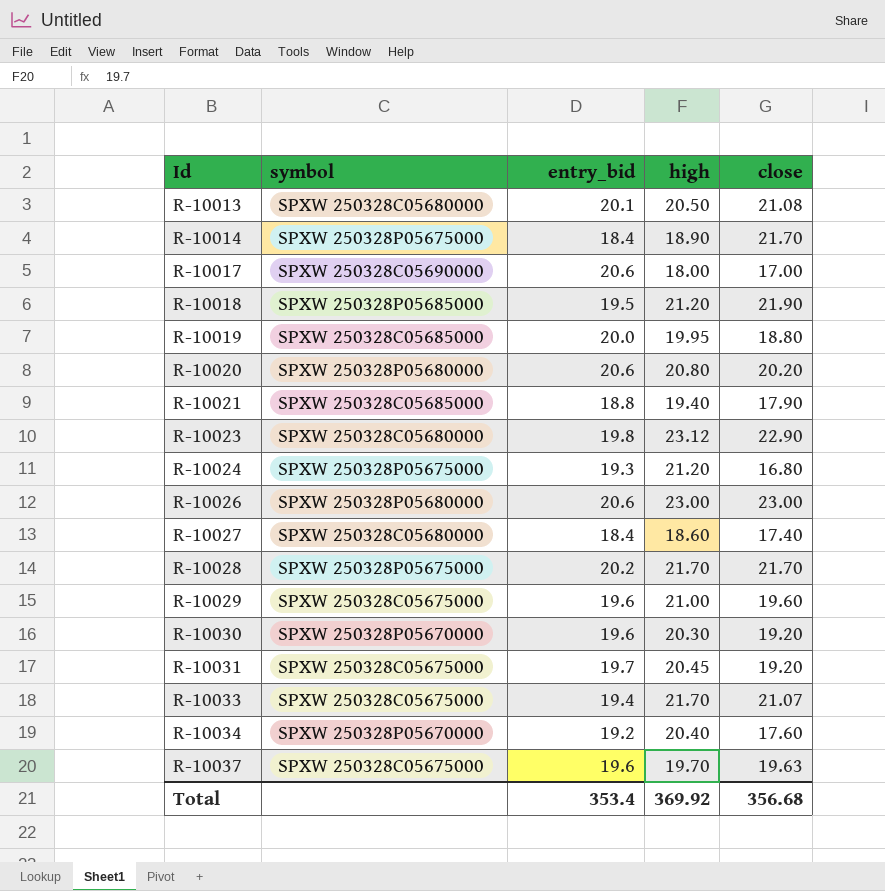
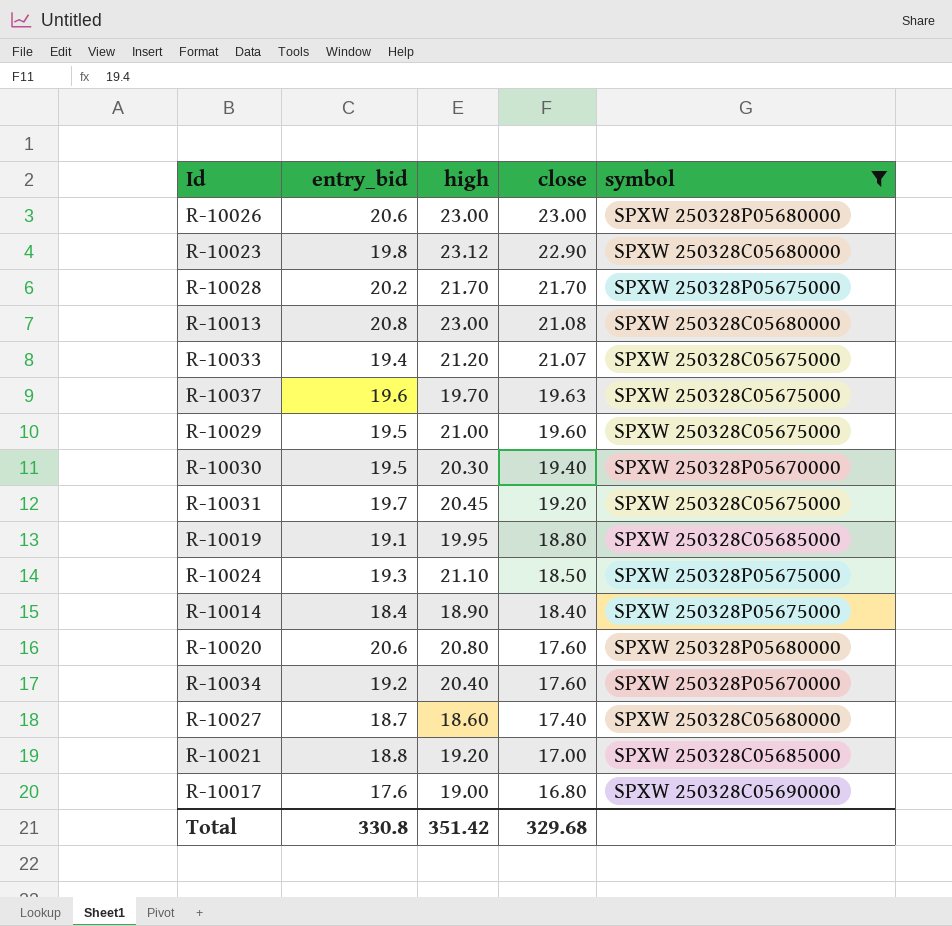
filter: none -> symbol != SPXW 250328P05685000
row order: Id ascending -> close descending
column symbol | position: 2 -> 5
R-10013 | entry_bid: 20.1 -> 20.8
R-10013 | high: 20.50 -> 23.00
R-10033 | high: 21.70 -> 21.20
R-10029 | entry_bid: 19.6 -> 19.5
R-10030 | entry_bid: 19.6 -> 19.5
R-10030 | close: 19.20 -> 19.40
R-10019 | entry_bid: 20.0 -> 19.1
R-10024 | high: 21.20 -> 21.10
R-10024 | close: 16.80 -> 18.50
R-10014 | close: 21.70 -> 18.40
R-10020 | close: 20.20 -> 17.60
R-10027 | entry_bid: 18.4 -> 18.7
R-10021 | high: 19.40 -> 19.20
R-10021 | close: 17.90 -> 17.00
R-10017 | entry_bid: 20.6 -> 17.6
R-10017 | high: 18.00 -> 19.00
R-10017 | close: 17.00 -> 16.80
Total | entry_bid: 353.4 -> 330.8
Total | high: 369.92 -> 351.42
Total | close: 356.68 -> 329.68

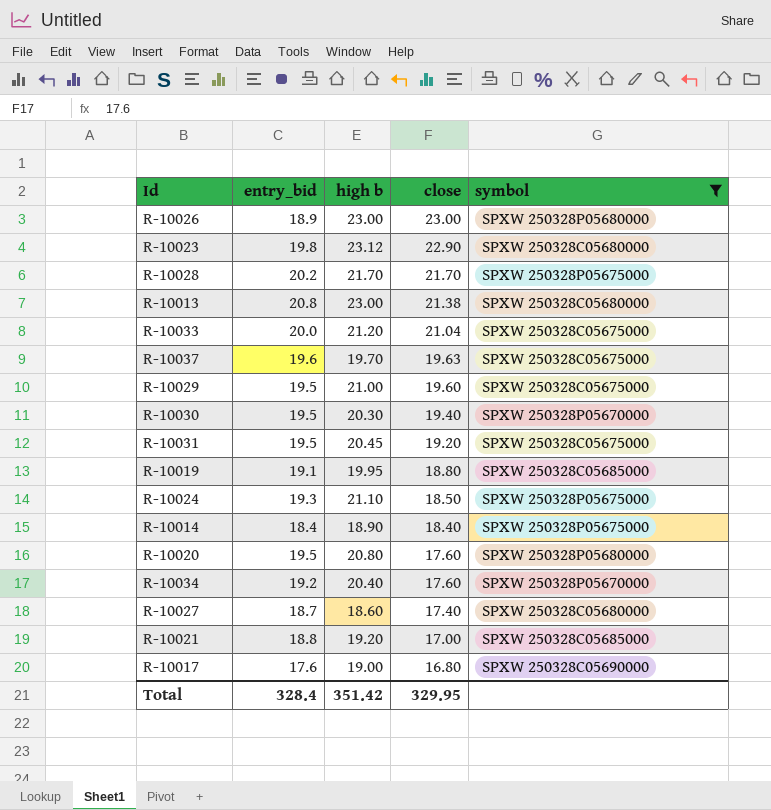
column name: high -> high b
R-10026 | entry_bid: 20.6 -> 18.9
R-10013 | close: 21.08 -> 21.38
R-10033 | entry_bid: 19.4 -> 20.0
R-10033 | close: 21.07 -> 21.04
R-10031 | entry_bid: 19.7 -> 19.5
R-10020 | entry_bid: 20.6 -> 19.5
Total | entry_bid: 330.8 -> 328.4
Total | close: 329.68 -> 329.95

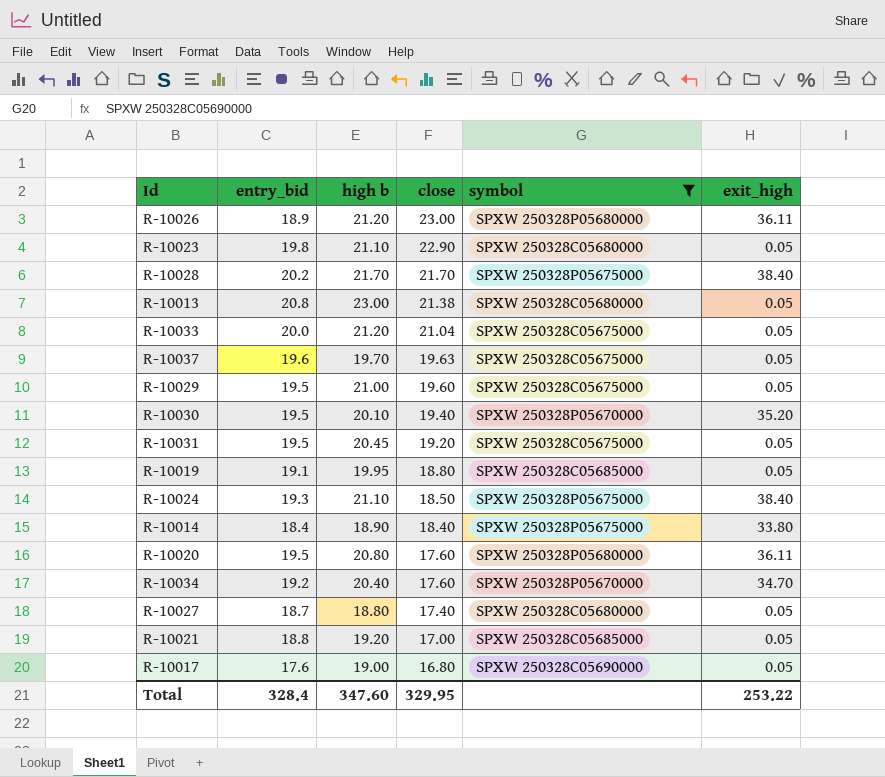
column exit_high | position: none -> 6
R-10026 | high b: 23.00 -> 21.20
R-10023 | high b: 23.12 -> 21.10
R-10030 | high b: 20.30 -> 20.10
R-10027 | high b: 18.60 -> 18.80
Total | high b: 351.42 -> 347.60

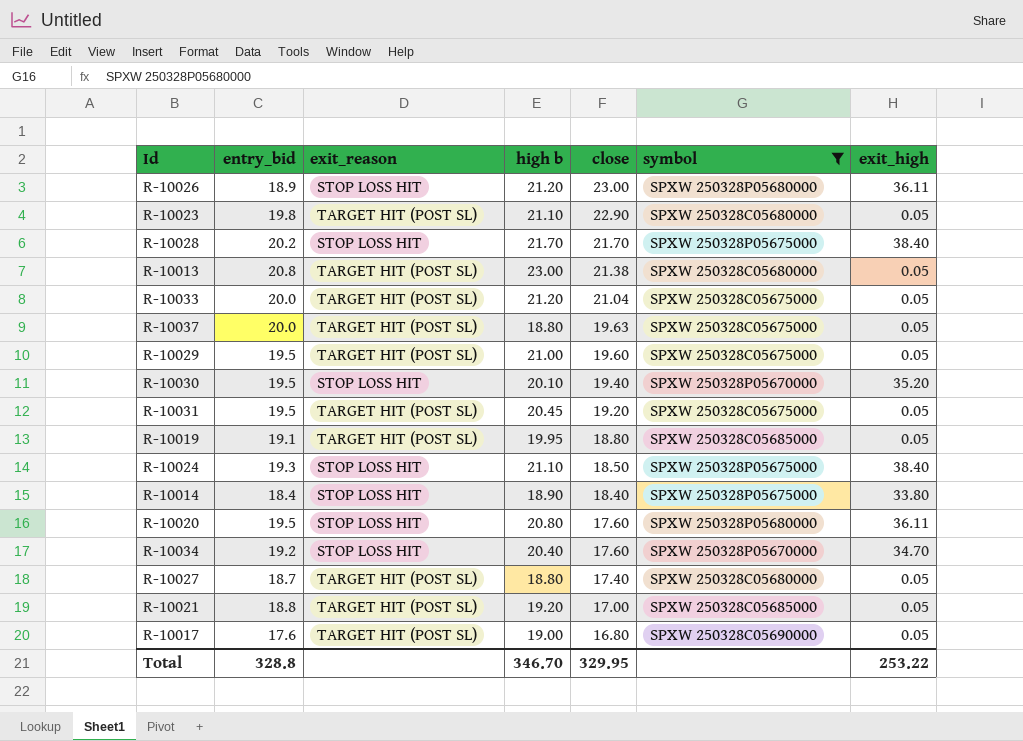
column exit_reason | position: none -> 3
R-10037 | entry_bid: 19.6 -> 20.0
R-10037 | high b: 19.70 -> 18.80
Total | entry_bid: 328.4 -> 328.8
Total | high b: 347.60 -> 346.70

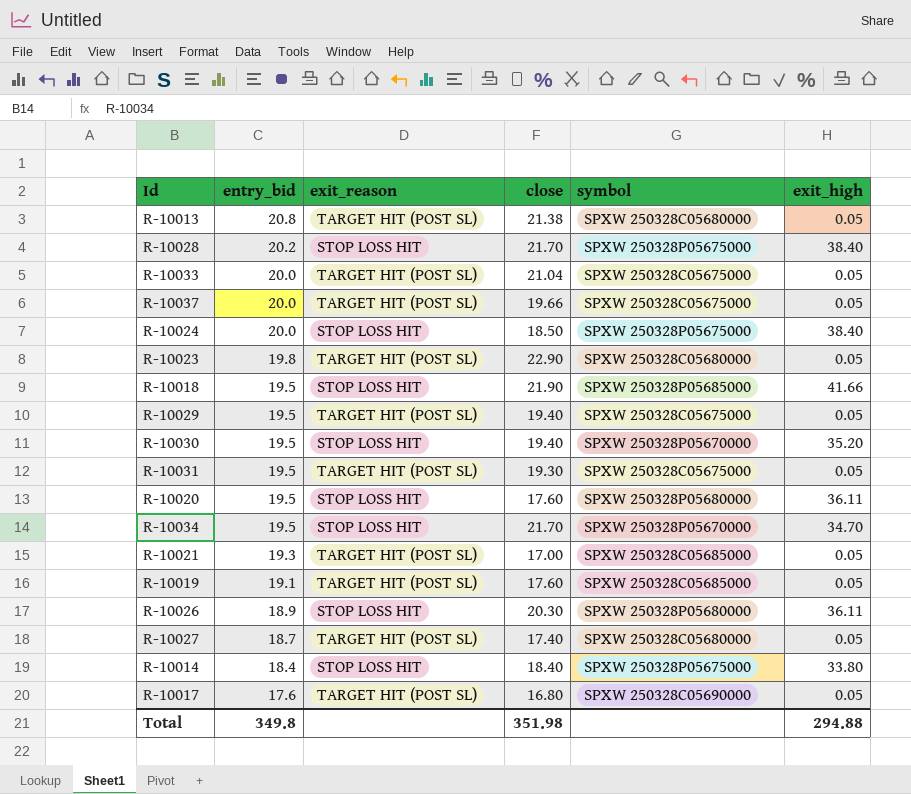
filter: symbol != SPXW 250328P05685000 -> none
row order: close descending -> entry_bid descending
column high b | position: 4 -> none
R-10037 | close: 19.63 -> 19.66
R-10024 | entry_bid: 19.3 -> 20.0
R-10029 | close: 19.60 -> 19.40
R-10031 | close: 19.20 -> 19.30
R-10034 | entry_bid: 19.2 -> 19.5
R-10034 | close: 17.60 -> 21.70
R-10021 | entry_bid: 18.8 -> 19.3
R-10019 | close: 18.80 -> 17.60
R-10026 | close: 23.00 -> 20.30
Total | entry_bid: 328.8 -> 349.8
Total | close: 329.95 -> 351.98
Total | exit_high: 253.22 -> 294.88

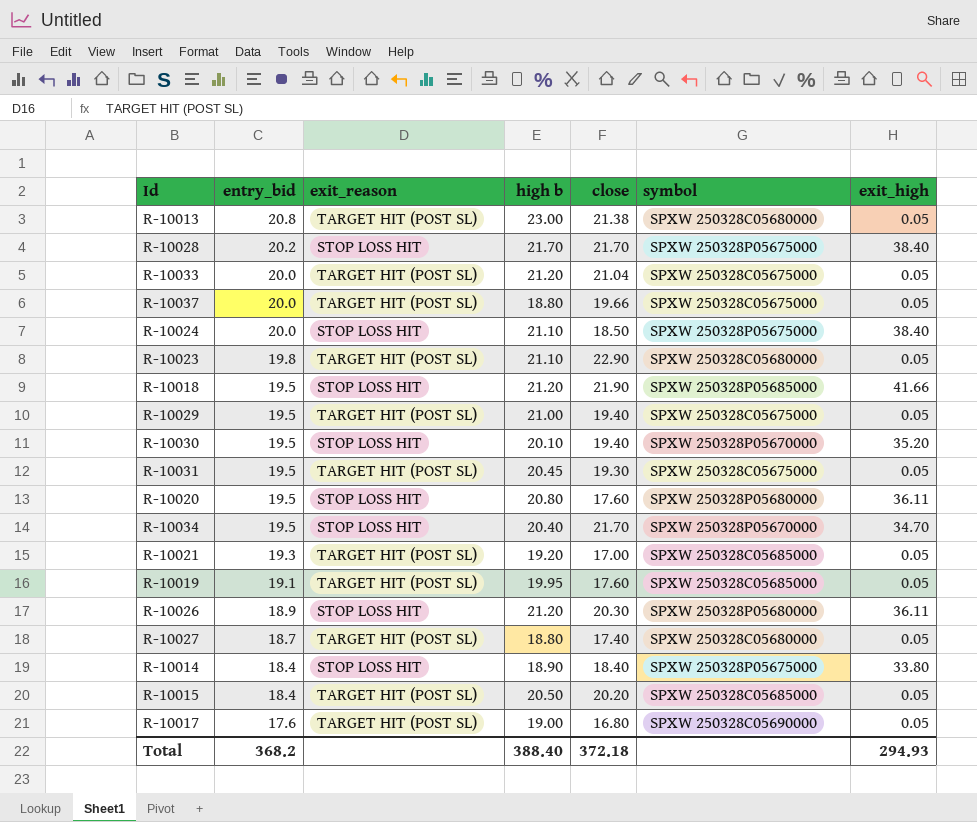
column high b | position: none -> 4
row R-10015: none -> 18.4 | TARGET HIT (POST SL) | 20.50 | 20.20 | SPXW 250328C05685000 | 0.05
Total | entry_bid: 349.8 -> 368.2
Total | close: 351.98 -> 372.18
Total | exit_high: 294.88 -> 294.93

